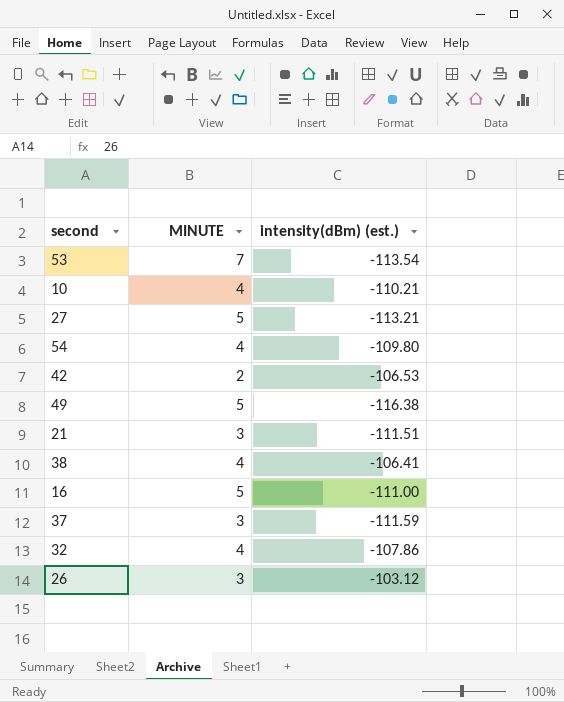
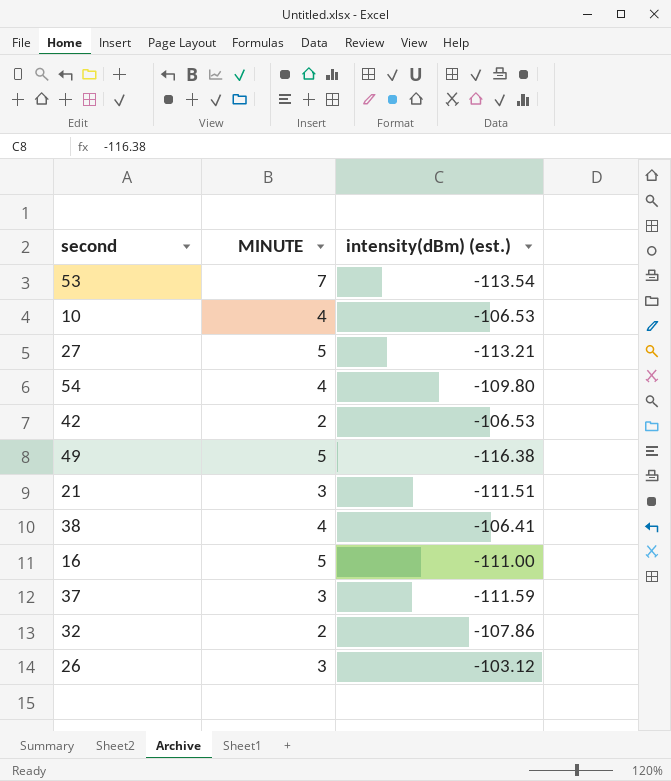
10 | intensity(dBm) (est.): -110.21 -> -106.53
32 | MINUTE: 4 -> 2

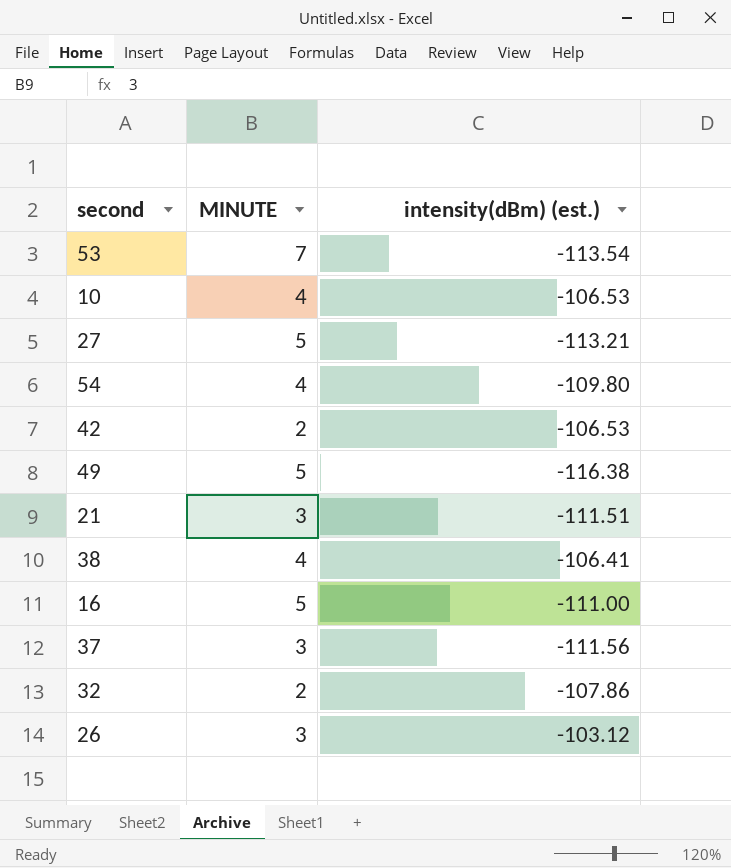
37 | intensity(dBm) (est.): -111.59 -> -111.56

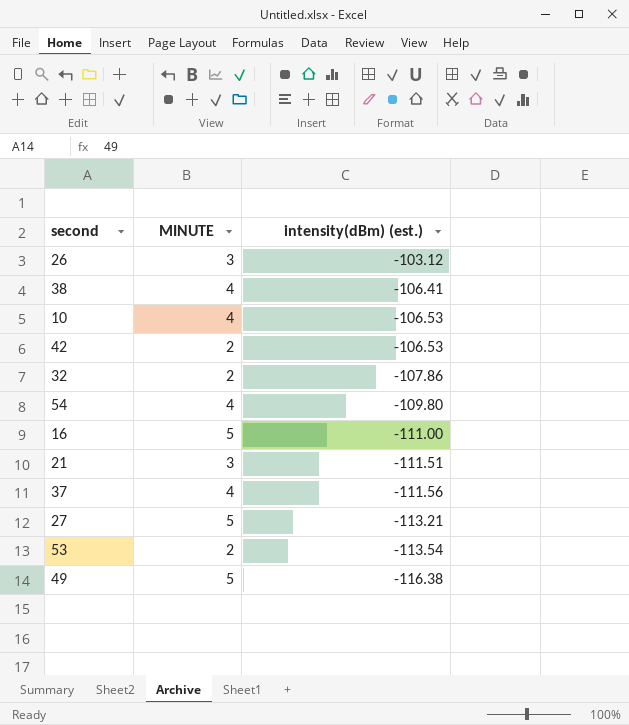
row order: none -> intensity(dBm) (est.) descending
37 | MINUTE: 3 -> 4
53 | MINUTE: 7 -> 2

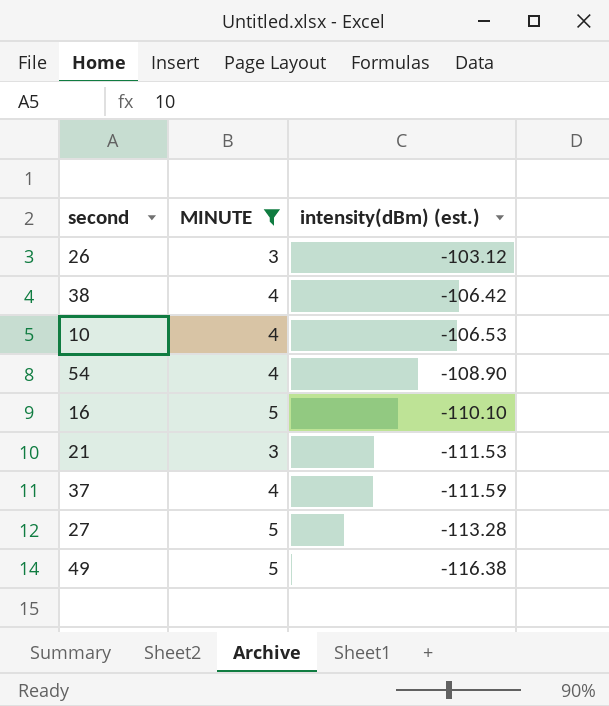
filter: none -> MINUTE != 2
38 | intensity(dBm) (est.): -106.41 -> -106.42
54 | intensity(dBm) (est.): -109.80 -> -108.90
16 | intensity(dBm) (est.): -111.00 -> -110.10
21 | intensity(dBm) (est.): -111.51 -> -111.53
37 | intensity(dBm) (est.): -111.56 -> -111.59
27 | intensity(dBm) (est.): -113.21 -> -113.28

